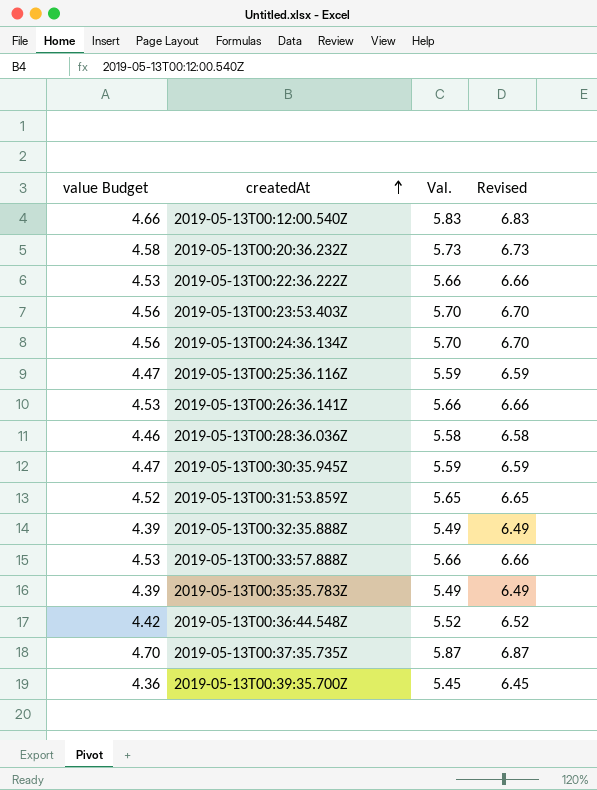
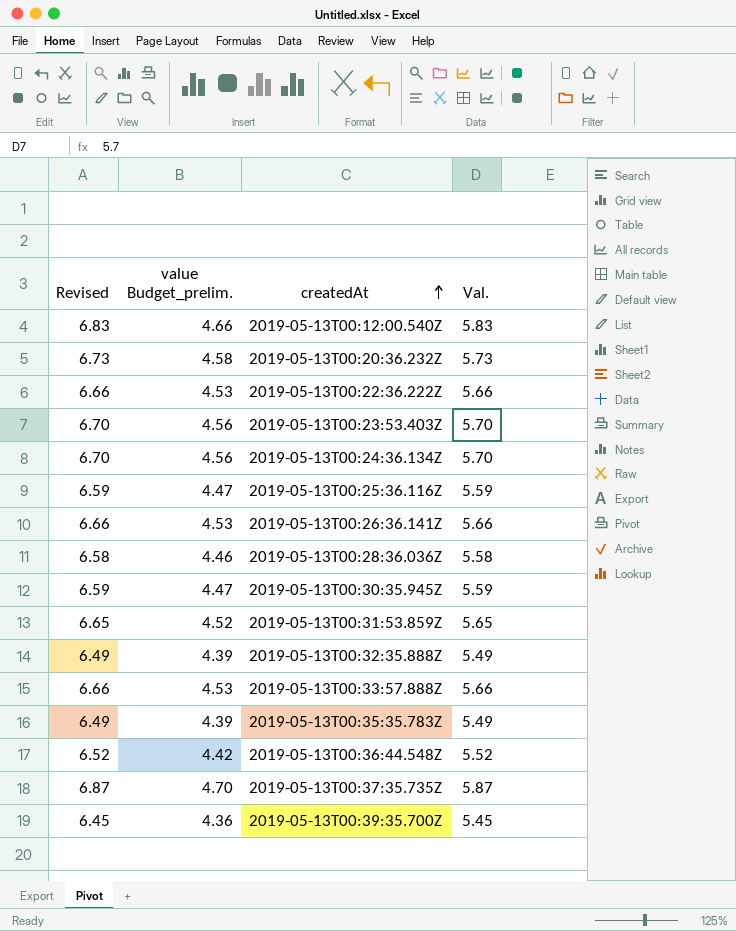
column Revised | position: 4 -> 1
column name: value Budget -> value Budget_prelim.

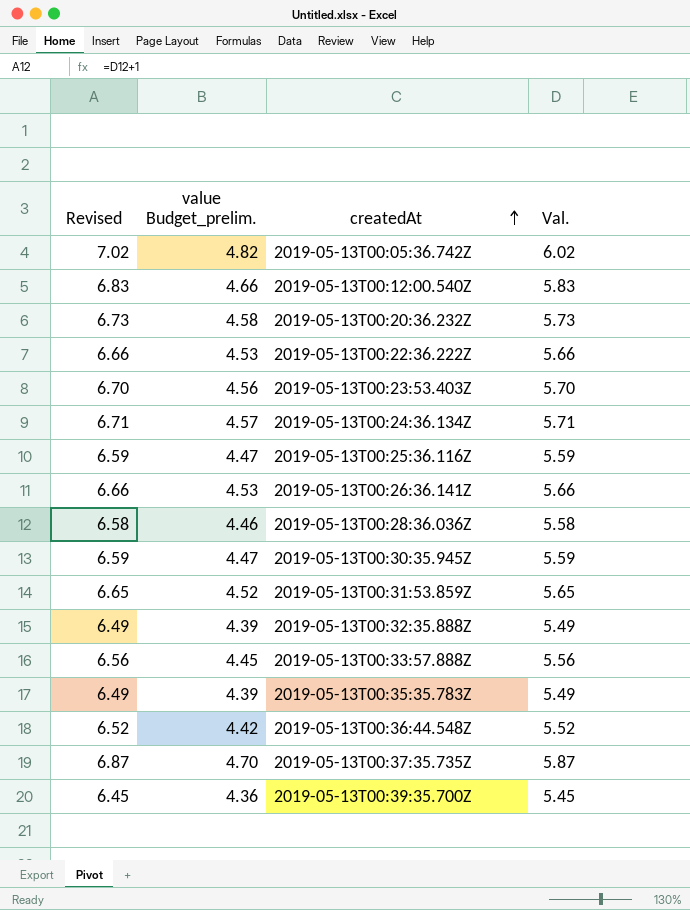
row 2019-05-13T00:05:36.742Z: none -> 7.02 | 4.82 | 6.02
2019-05-13T00:24:36.134Z | Revised: 6.70 -> 6.71
2019-05-13T00:24:36.134Z | value Budget_prelim.: 4.56 -> 4.57
2019-05-13T00:24:36.134Z | Val.: 5.70 -> 5.71
2019-05-13T00:33:57.888Z | Revised: 6.66 -> 6.56
2019-05-13T00:33:57.888Z | value Budget_prelim.: 4.53 -> 4.45
2019-05-13T00:33:57.888Z | Val.: 5.66 -> 5.56

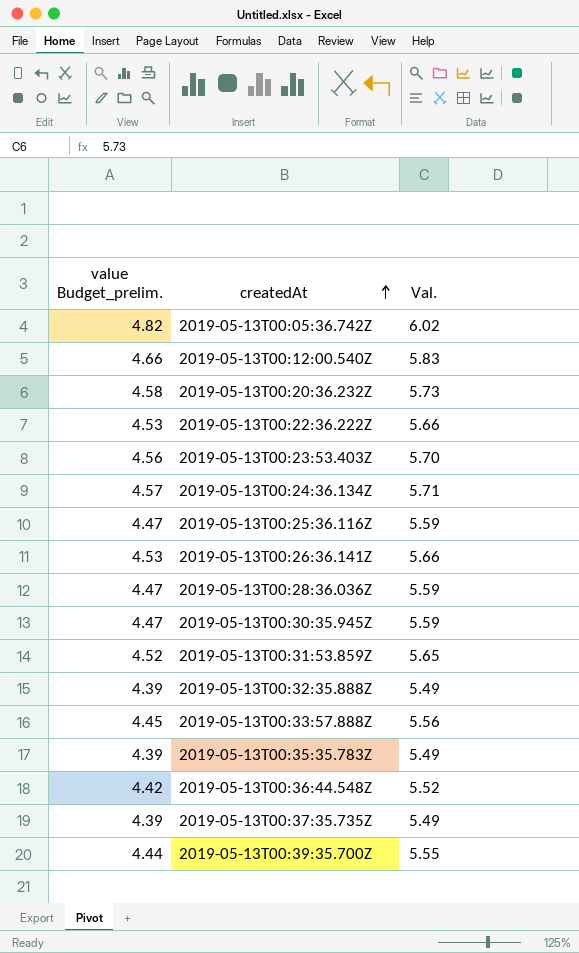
column Revised | formula: [Val.] + 1 -> none
2019-05-13T00:28:36.036Z | value Budget_prelim.: 4.46 -> 4.47
2019-05-13T00:28:36.036Z | Val.: 5.58 -> 5.59
2019-05-13T00:37:35.735Z | value Budget_prelim.: 4.70 -> 4.39
2019-05-13T00:37:35.735Z | Val.: 5.87 -> 5.49
2019-05-13T00:39:35.700Z | value Budget_prelim.: 4.36 -> 4.44
2019-05-13T00:39:35.700Z | Val.: 5.45 -> 5.55

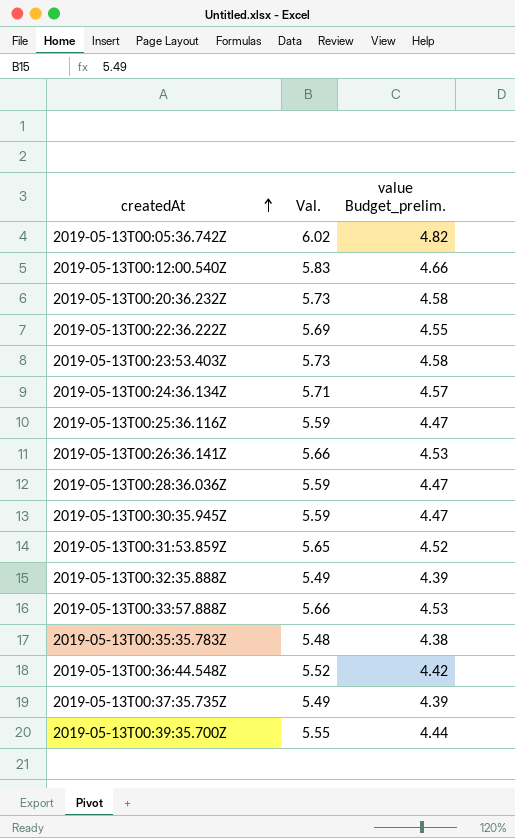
column value Budget_prelim. | position: 1 -> 3
2019-05-13T00:22:36.222Z | Val.: 5.66 -> 5.69
2019-05-13T00:22:36.222Z | value Budget_prelim.: 4.53 -> 4.55
2019-05-13T00:23:53.403Z | Val.: 5.70 -> 5.73
2019-05-13T00:23:53.403Z | value Budget_prelim.: 4.56 -> 4.58
2019-05-13T00:33:57.888Z | Val.: 5.56 -> 5.66
2019-05-13T00:33:57.888Z | value Budget_prelim.: 4.45 -> 4.53
2019-05-13T00:35:35.783Z | Val.: 5.49 -> 5.48
2019-05-13T00:35:35.783Z | value Budget_prelim.: 4.39 -> 4.38

